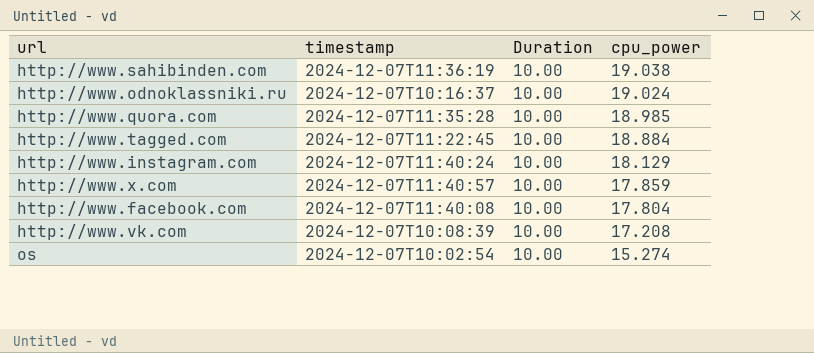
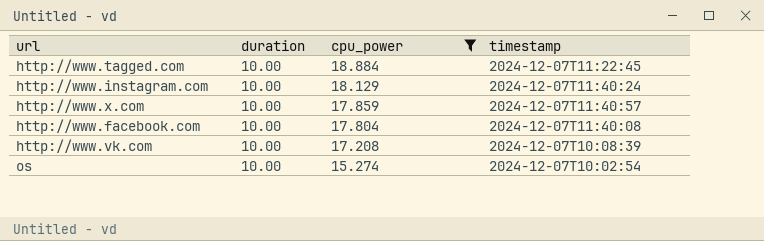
filter: none -> cpu_power <= 18.884
column name: Duration -> duration
column timestamp | position: 2 -> 4

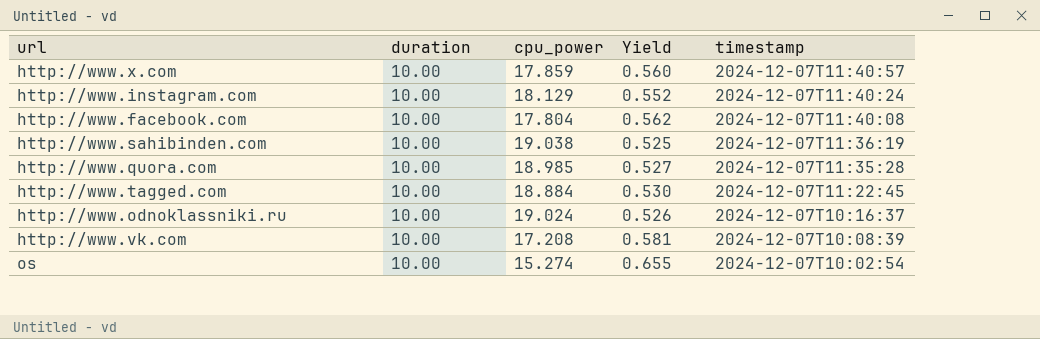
filter: cpu_power <= 18.884 -> none
row order: cpu_power descending -> timestamp descending
column Yield | formula: none -> [duration] / [cpu_power]

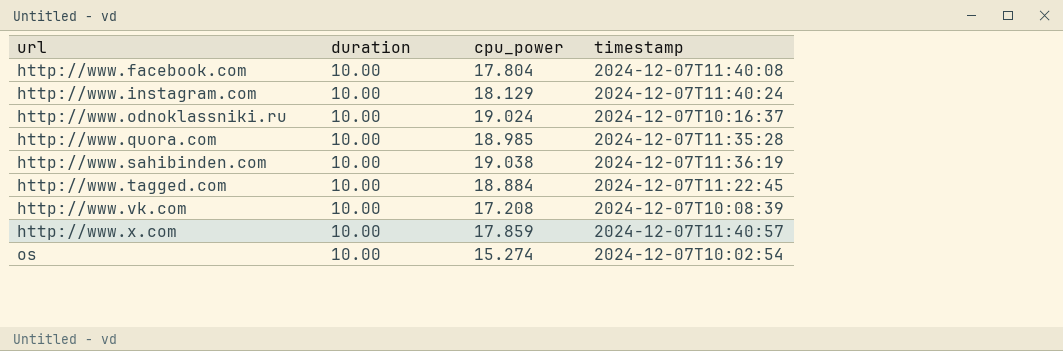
row order: timestamp descending -> url ascending
column Yield | formula: [duration] / [cpu_power] -> none

